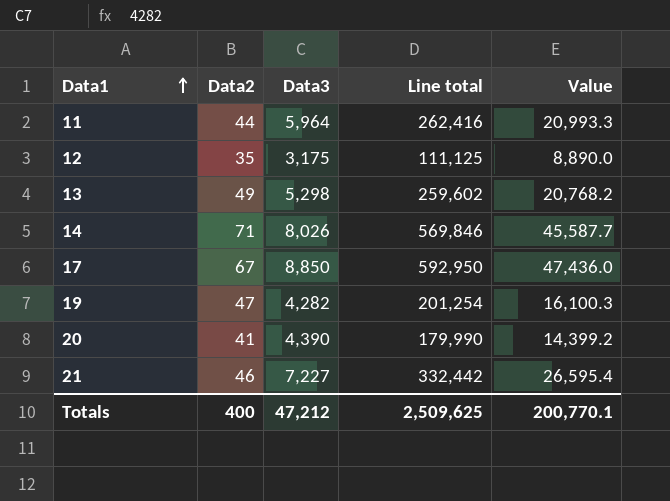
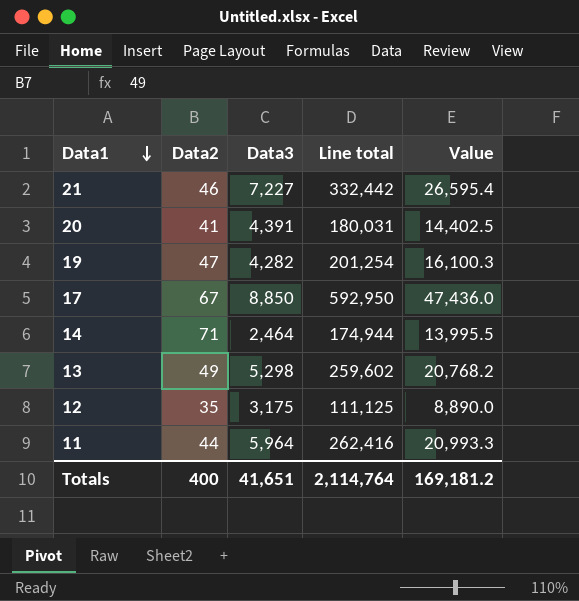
row order: Data1 ascending -> Data1 descending
20 | Data3: 4,390 -> 4,391
20 | Line total: 179,990 -> 180,031
20 | Value: 14,399.2 -> 14,402.5
14 | Data3: 8,026 -> 2,464
14 | Line total: 569,846 -> 174,944
14 | Value: 45,587.7 -> 13,995.5
Totals | Data3: 47,212 -> 41,651
Totals | Line total: 2,509,625 -> 2,114,764
Totals | Value: 200,770.1 -> 169,181.2

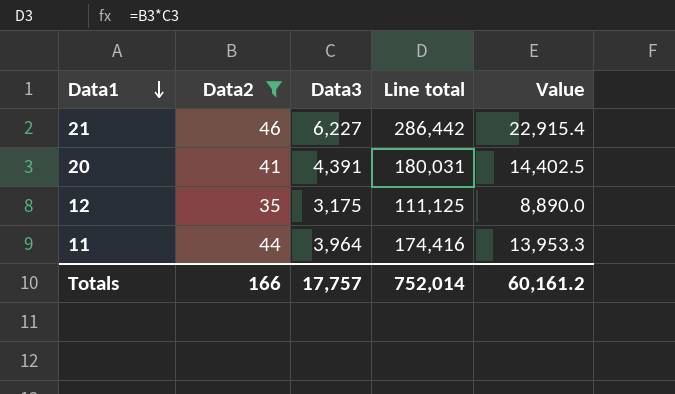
filter: none -> Data2 <= 46
21 | Data3: 7,227 -> 6,227
21 | Line total: 332,442 -> 286,442
21 | Value: 26,595.4 -> 22,915.4
11 | Data3: 5,964 -> 3,964
11 | Line total: 262,416 -> 174,416
11 | Value: 20,993.3 -> 13,953.3
Totals | Data2: 400 -> 166
Totals | Data3: 41,651 -> 17,757
Totals | Line total: 2,114,764 -> 752,014
Totals | Value: 169,181.2 -> 60,161.2

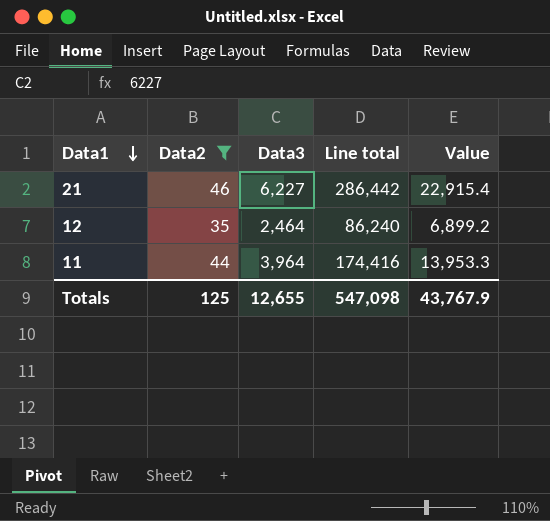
row 20: 41 | 4,391 | 180,031 | 14,402.5 -> none
12 | Data3: 3,175 -> 2,464
12 | Line total: 111,125 -> 86,240
12 | Value: 8,890.0 -> 6,899.2
Totals | Data2: 166 -> 125
Totals | Data3: 17,757 -> 12,655
Totals | Line total: 752,014 -> 547,098
Totals | Value: 60,161.2 -> 43,767.9

